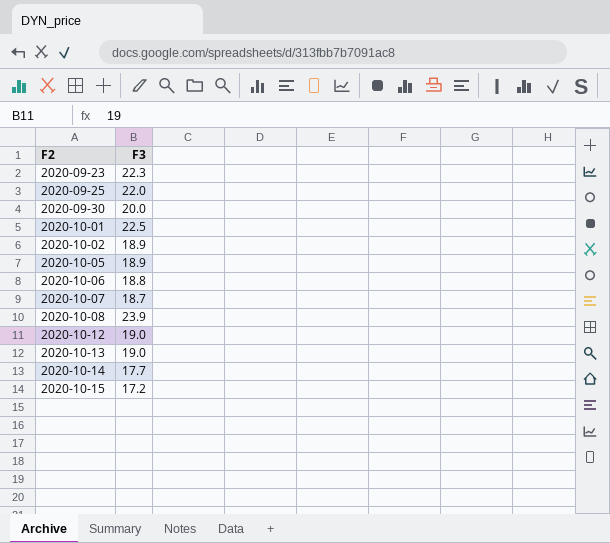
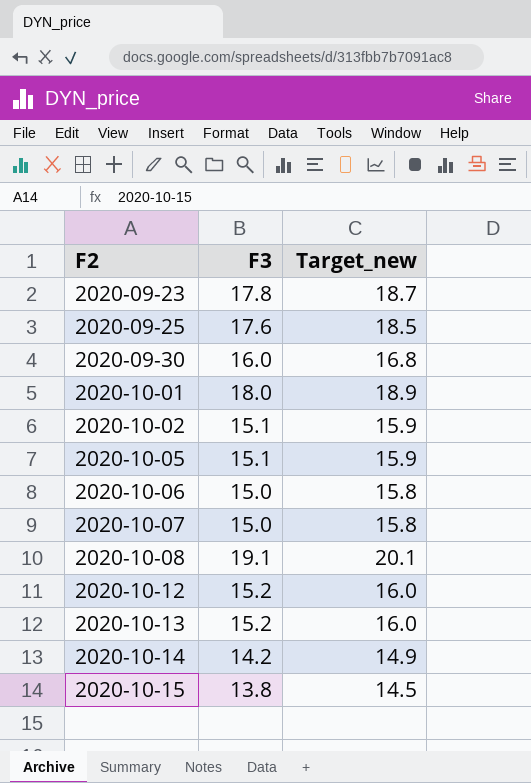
column Target_new | formula: none -> [F3] * 1.05
2020-09-23 | F3: 22.3 -> 17.8
2020-09-25 | F3: 22.0 -> 17.6
2020-09-30 | F3: 20.0 -> 16.0
2020-10-01 | F3: 22.5 -> 18.0
2020-10-02 | F3: 18.9 -> 15.1
2020-10-05 | F3: 18.9 -> 15.1
2020-10-06 | F3: 18.8 -> 15.0
2020-10-07 | F3: 18.7 -> 15.0
2020-10-08 | F3: 23.9 -> 19.1
2020-10-12 | F3: 19.0 -> 15.2
2020-10-13 | F3: 19.0 -> 15.2
2020-10-14 | F3: 17.7 -> 14.2
2020-10-15 | F3: 17.2 -> 13.8

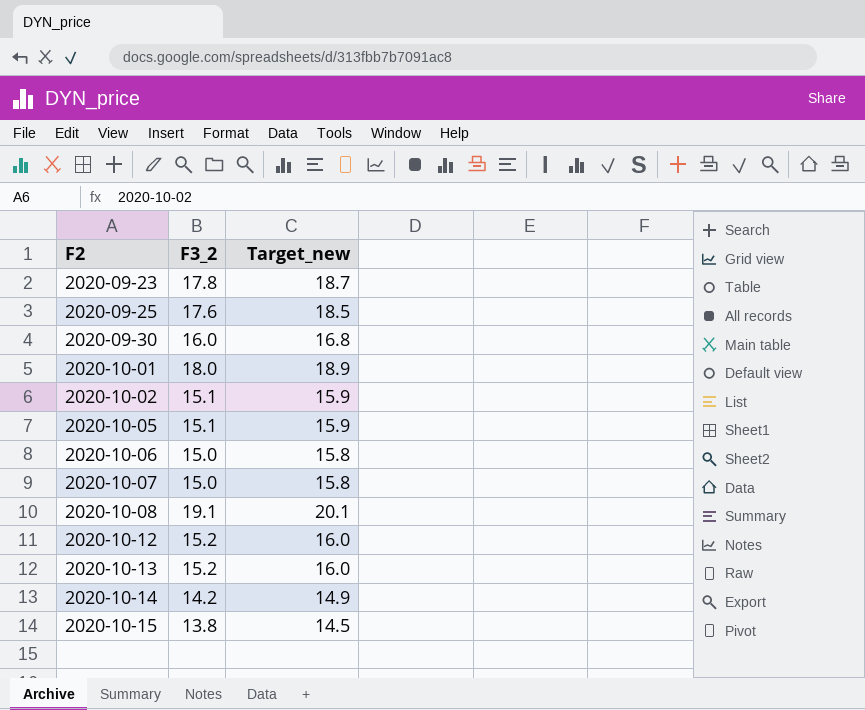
column name: F3 -> F3_2

